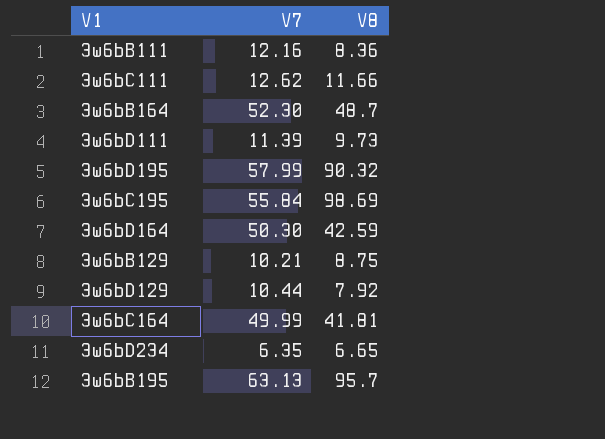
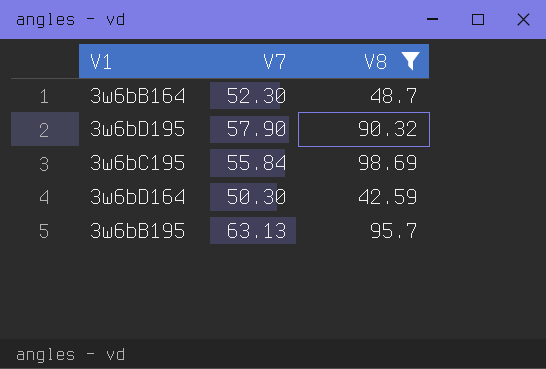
filter: none -> V8 >= 42.59
3w6bD195 | V7: 57.99 -> 57.90

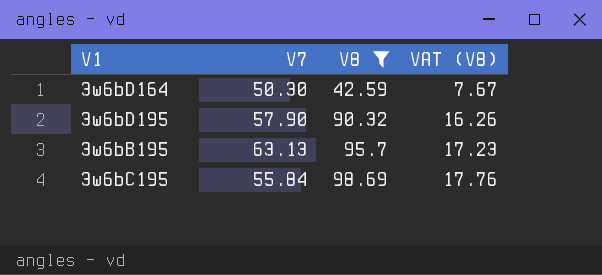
row order: none -> V8 ascending
column VAT (V8) | formula: none -> [V8] * 0.18
row 3w6bB164: 52.30 | 48.7 -> none

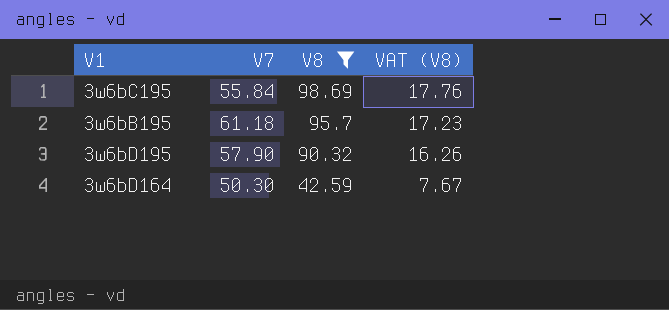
row order: V8 ascending -> V8 descending
3w6bB195 | V7: 63.13 -> 61.18

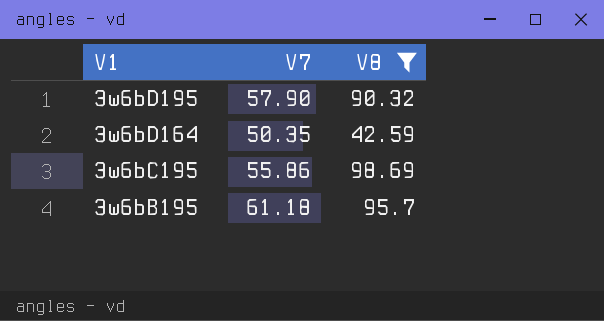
row order: V8 descending -> V1 descending
column VAT (V8) | formula: [V8] * 0.18 -> none
3w6bD164 | V7: 50.30 -> 50.35
3w6bC195 | V7: 55.84 -> 55.86

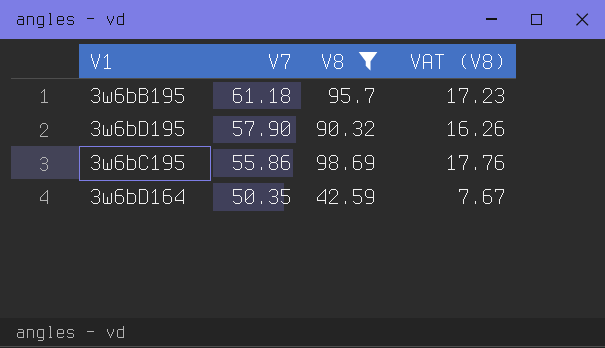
row order: V1 descending -> V7 descending
column VAT (V8) | formula: none -> [V8] * 0.18

